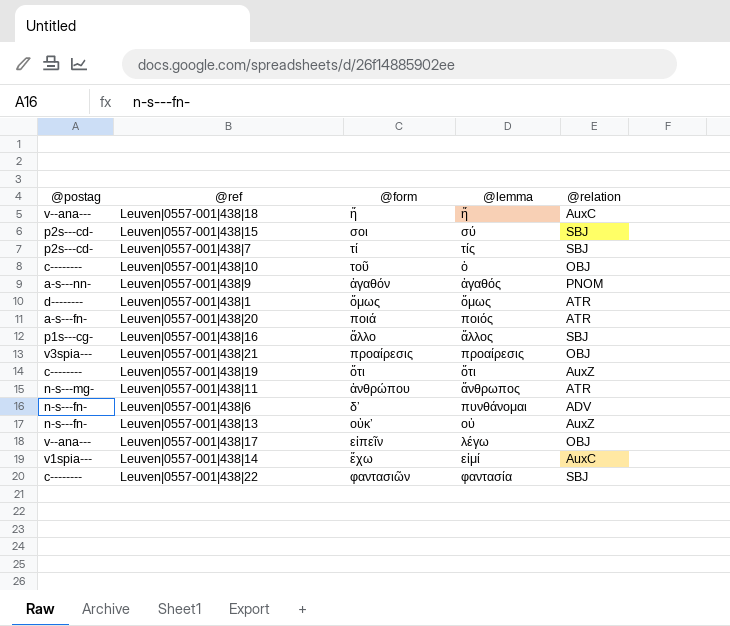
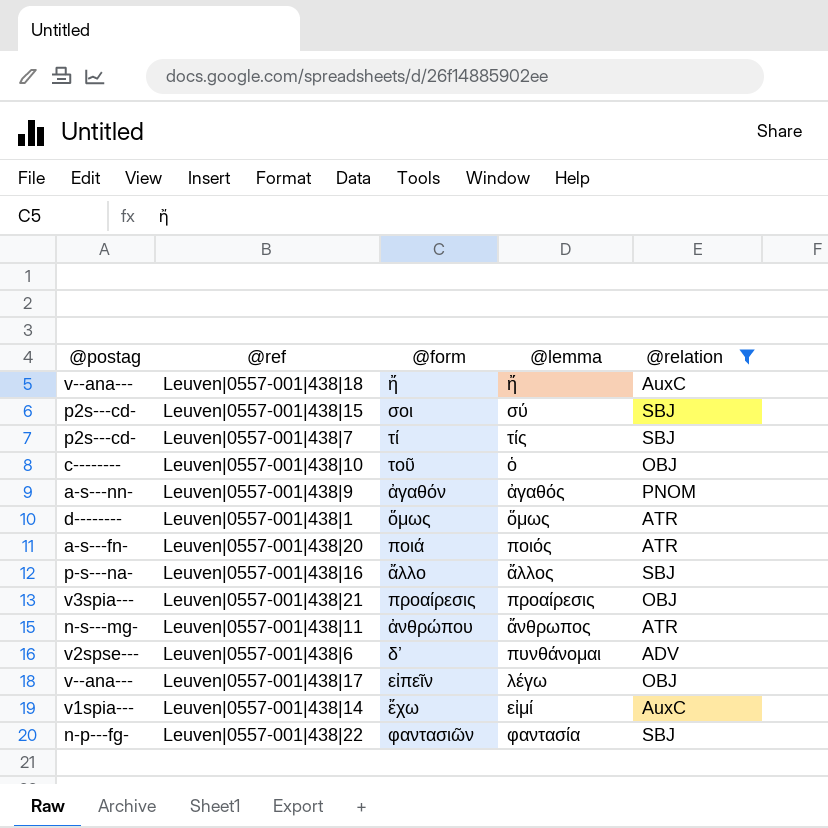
filter: none -> @relation != AuxZ
Leuven|0557-001|438|16 | @postag: p1s---cg- -> p-s---na-
Leuven|0557-001|438|6 | @postag: n-s---fn- -> v2spse---
Leuven|0557-001|438|22 | @postag: c-------- -> n-p---fg-

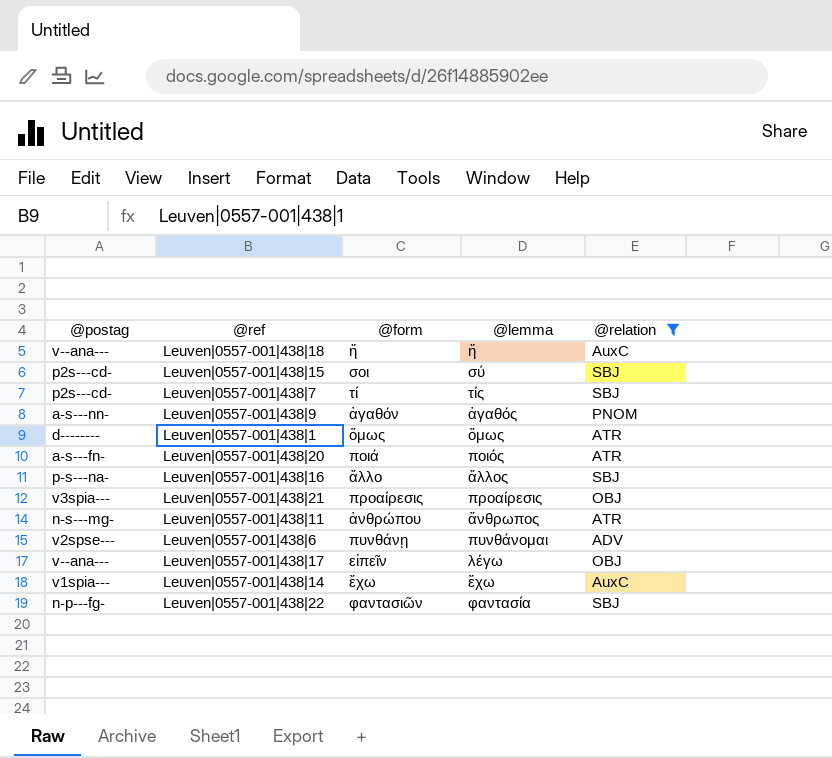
row Leuven|0557-001|438|10: c-------- | τοῦ | ὁ | OBJ -> none
Leuven|0557-001|438|6 | @form: δʼ -> πυνθάνῃ
Leuven|0557-001|438|14 | @lemma: εἰμί -> ἔχω

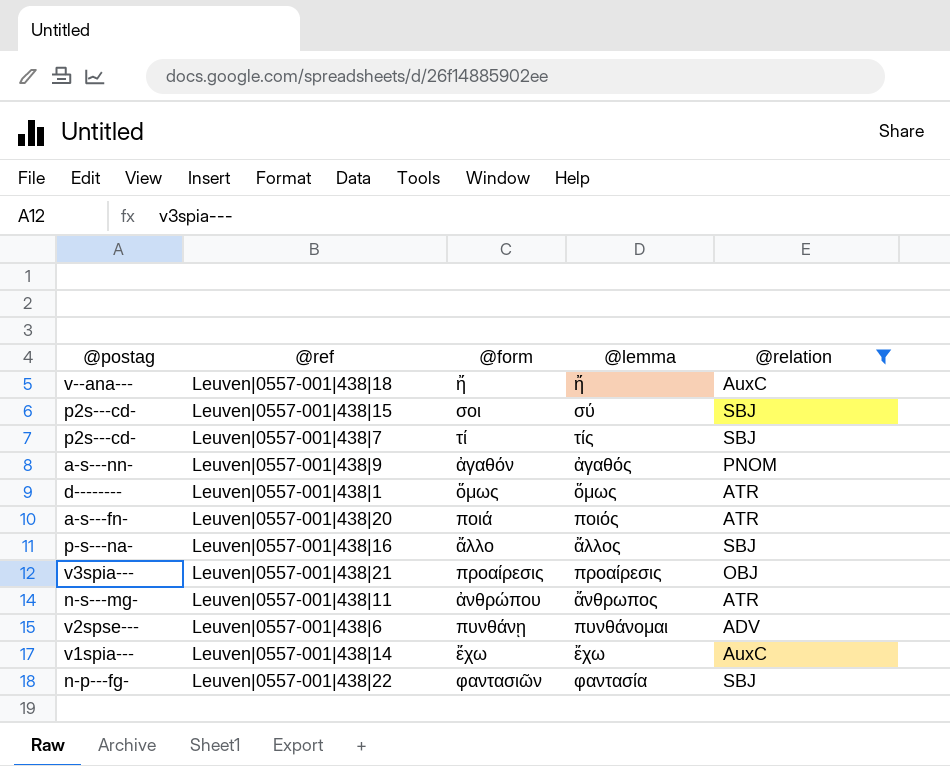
row Leuven|0557-001|438|17: v--ana--- | εἰπεῖν | λέγω | OBJ -> none

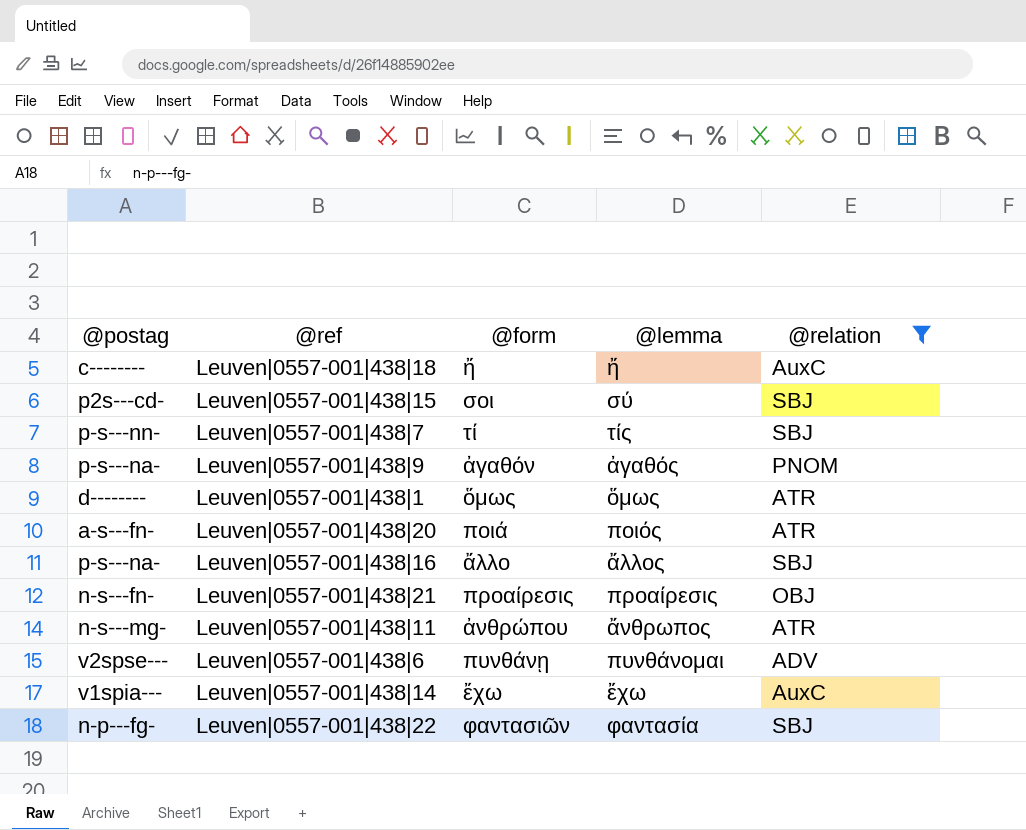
Leuven|0557-001|438|18 | @postag: v--ana--- -> c--------
Leuven|0557-001|438|7 | @postag: p2s---cd- -> p-s---nn-
Leuven|0557-001|438|9 | @postag: a-s---nn- -> p-s---na-
Leuven|0557-001|438|21 | @postag: v3spia--- -> n-s---fn-

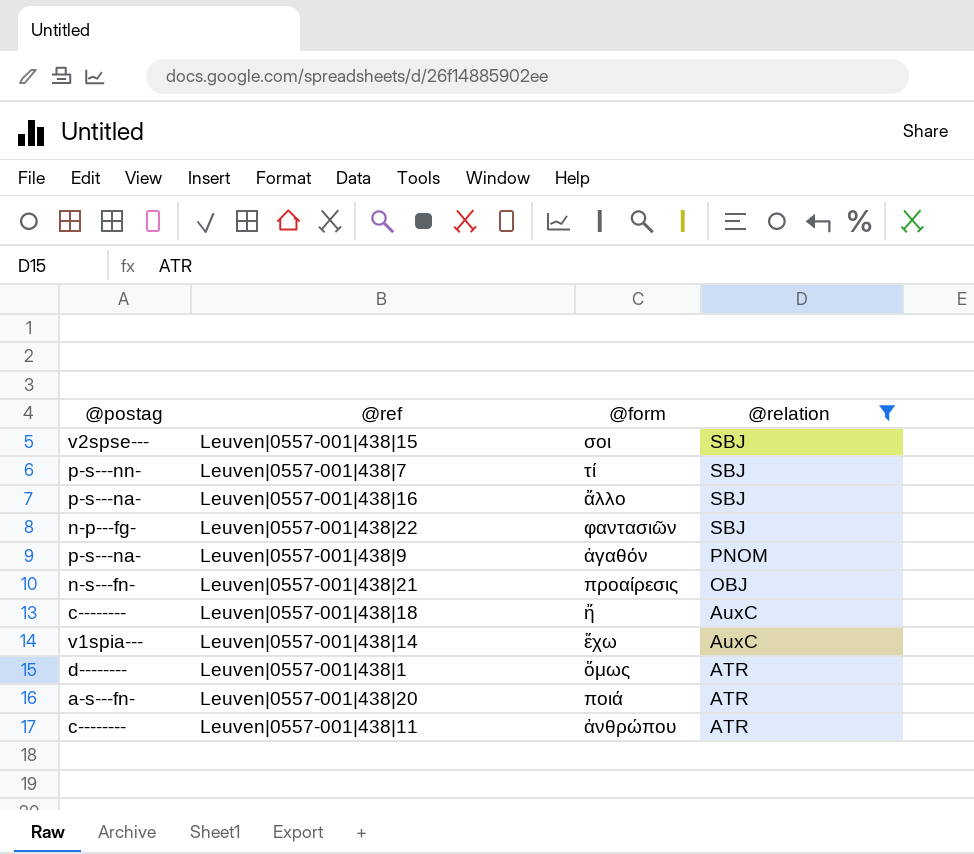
row order: none -> @relation descending
column @lemma | position: 4 -> none
row Leuven|0557-001|438|6: v2spse--- | πυνθάνῃ | πυνθάνομαι | ADV -> none
Leuven|0557-001|438|15 | @postag: p2s---cd- -> v2spse---
Leuven|0557-001|438|11 | @postag: n-s---mg- -> c--------

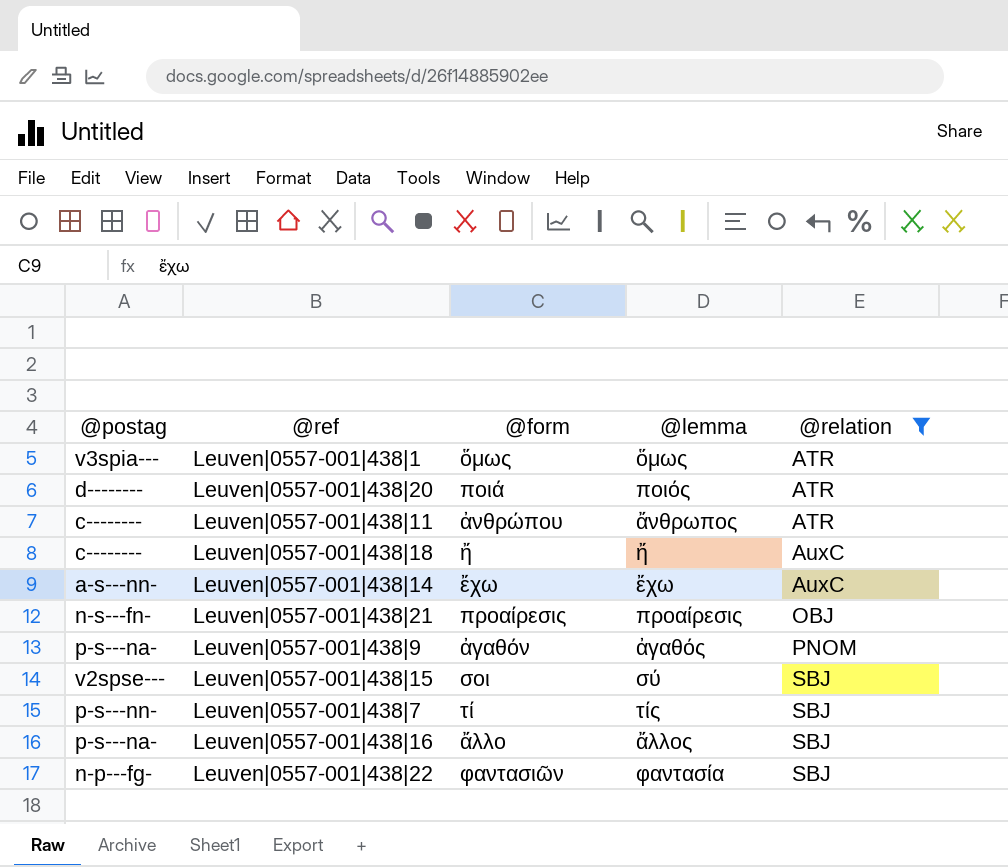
row order: @relation descending -> @relation ascending
column @lemma | position: none -> 4
Leuven|0557-001|438|1 | @postag: d-------- -> v3spia---
Leuven|0557-001|438|20 | @postag: a-s---fn- -> d--------
Leuven|0557-001|438|14 | @postag: v1spia--- -> a-s---nn-

